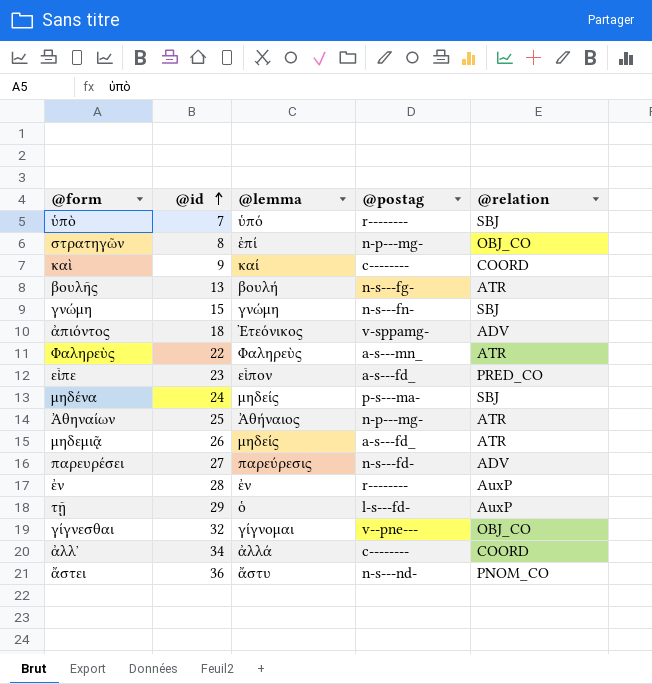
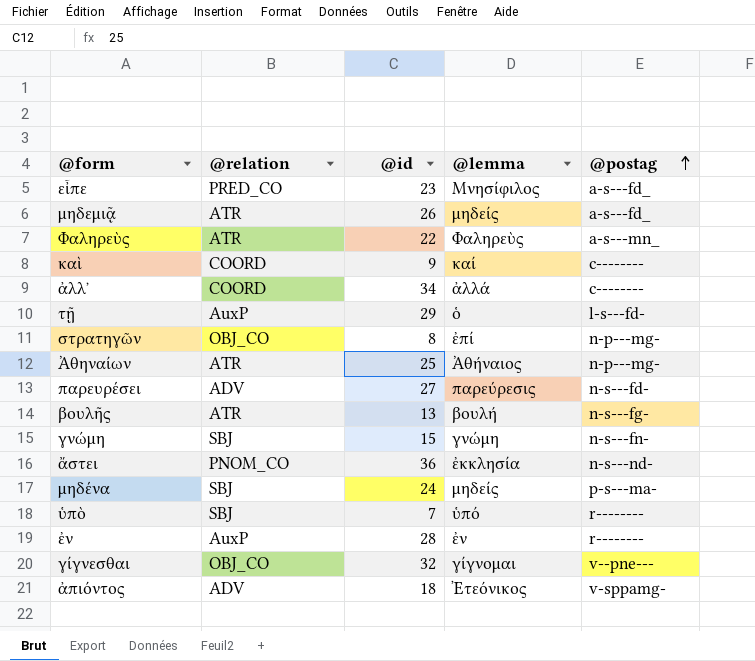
row order: @id ascending -> @postag ascending
column @relation | position: 5 -> 2
εἶπε | @lemma: εἶπον -> Μνησίφιλος
ἄστει | @lemma: ἄστυ -> ἐκκλησία

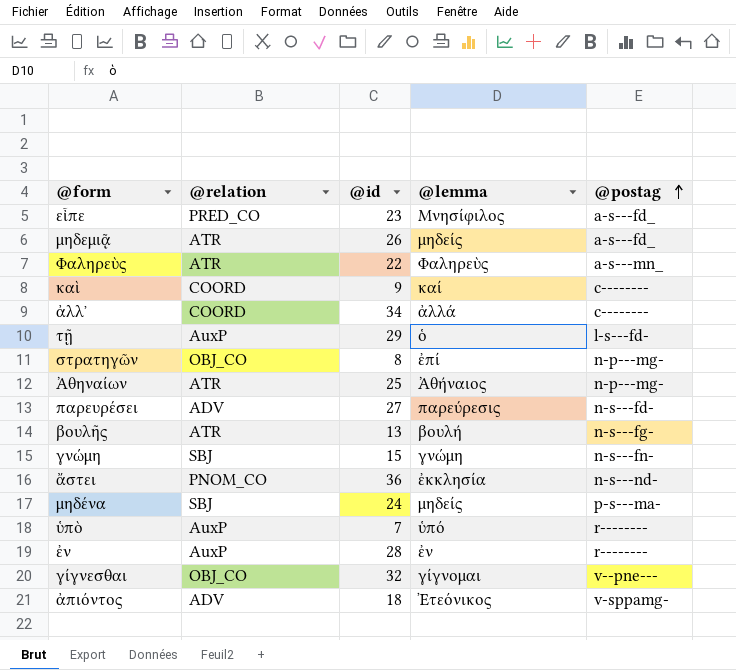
ὑπὸ | @relation: SBJ -> AuxP

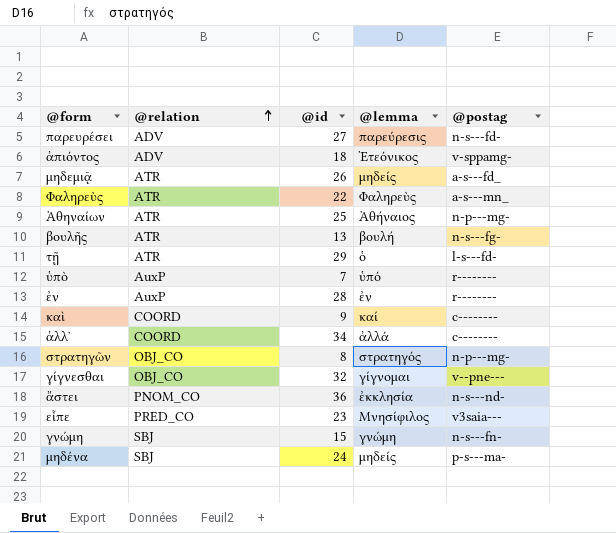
row order: @postag ascending -> @relation ascending
τῇ | @relation: AuxP -> ATR
στρατηγῶν | @lemma: ἐπί -> στρατηγός
εἶπε | @postag: a-s---fd_ -> v3saia---

